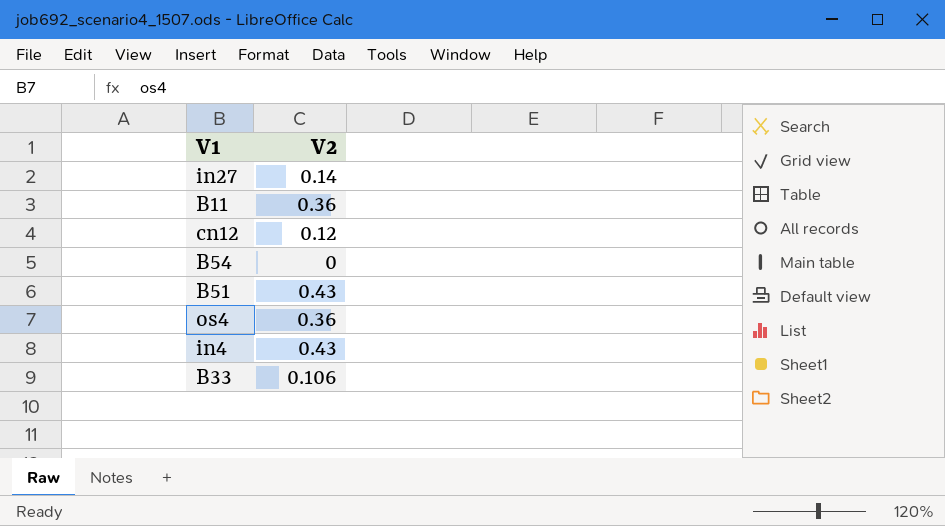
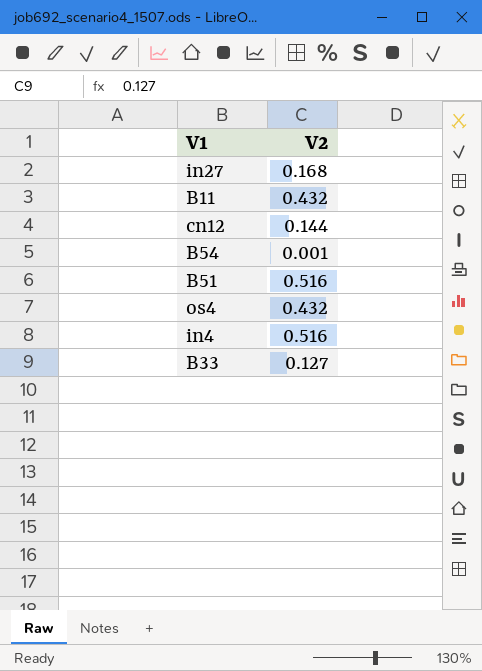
in27 | V2: 0.14 -> 0.168
B11 | V2: 0.36 -> 0.432
cn12 | V2: 0.12 -> 0.144
B54 | V2: 0 -> 0.001
B51 | V2: 0.43 -> 0.516
os4 | V2: 0.36 -> 0.432
in4 | V2: 0.43 -> 0.516
B33 | V2: 0.106 -> 0.127

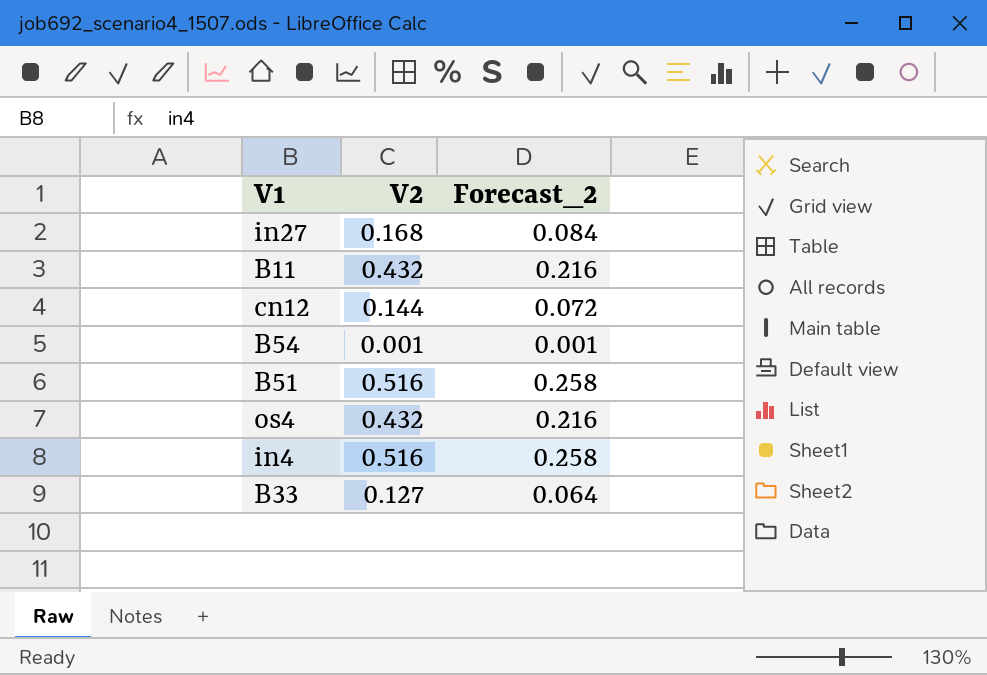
column Forecast_2 | formula: none -> [V2] * 0.5

